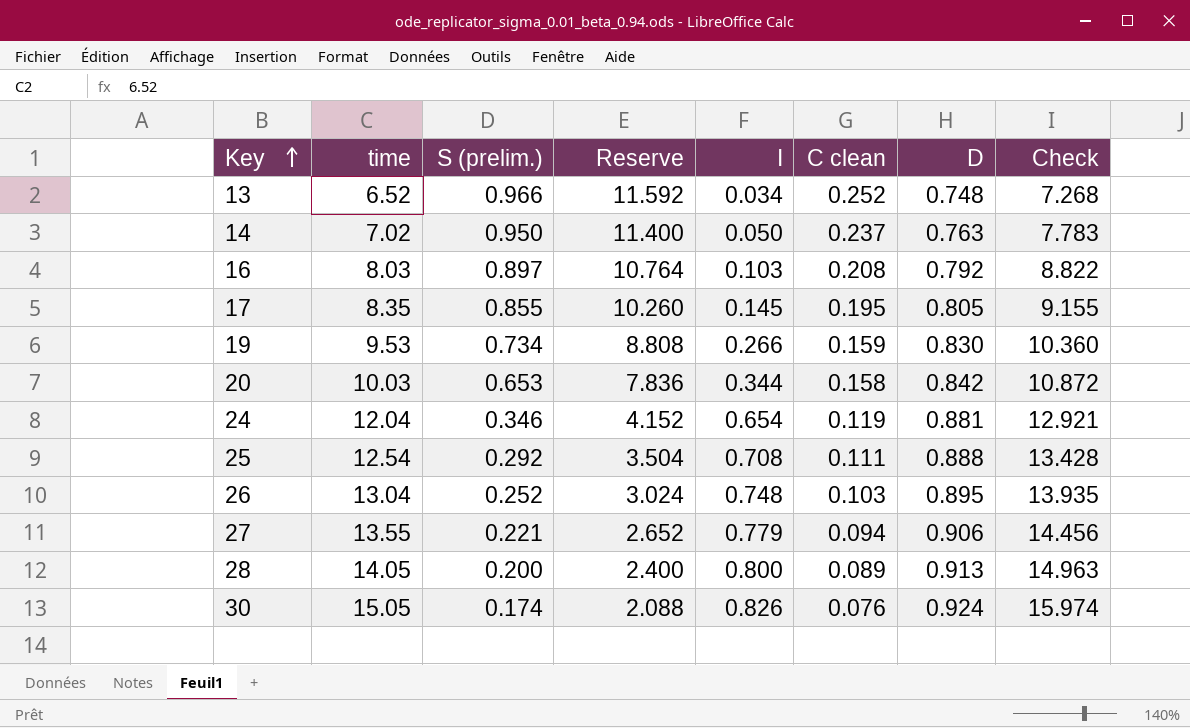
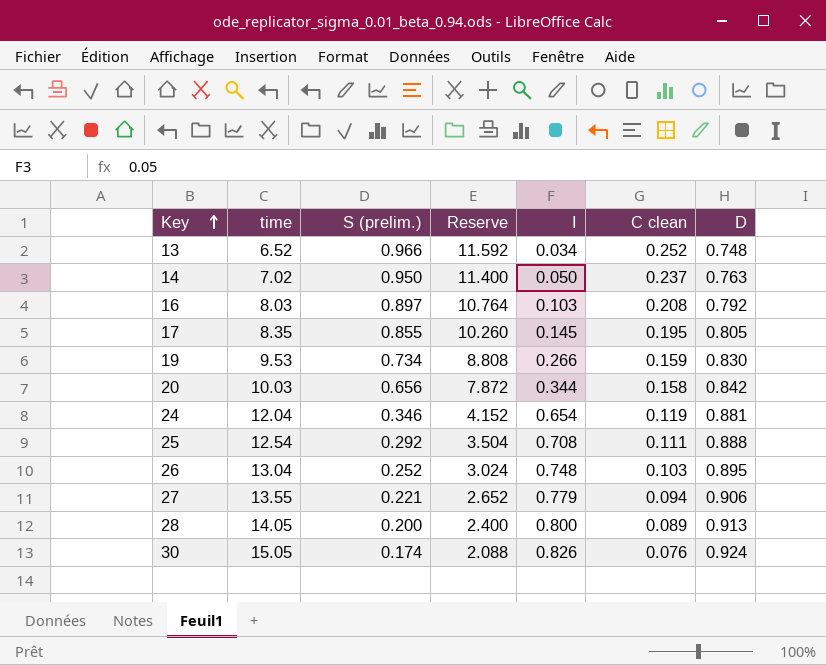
column Check | formula: [time] + [D] -> none
20 | S (prelim.): 0.653 -> 0.656
20 | Reserve: 7.836 -> 7.872

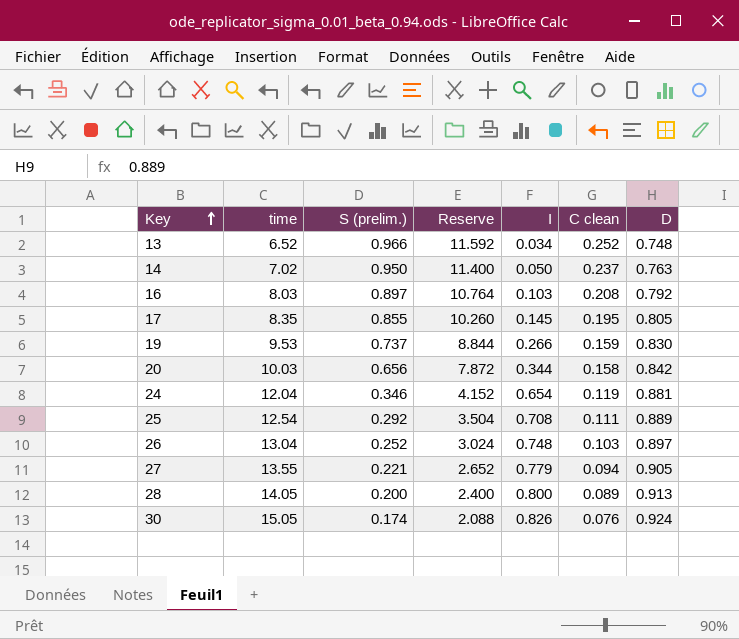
19 | S (prelim.): 0.734 -> 0.737
19 | Reserve: 8.808 -> 8.844
25 | D: 0.888 -> 0.889
26 | D: 0.895 -> 0.897
27 | D: 0.906 -> 0.905

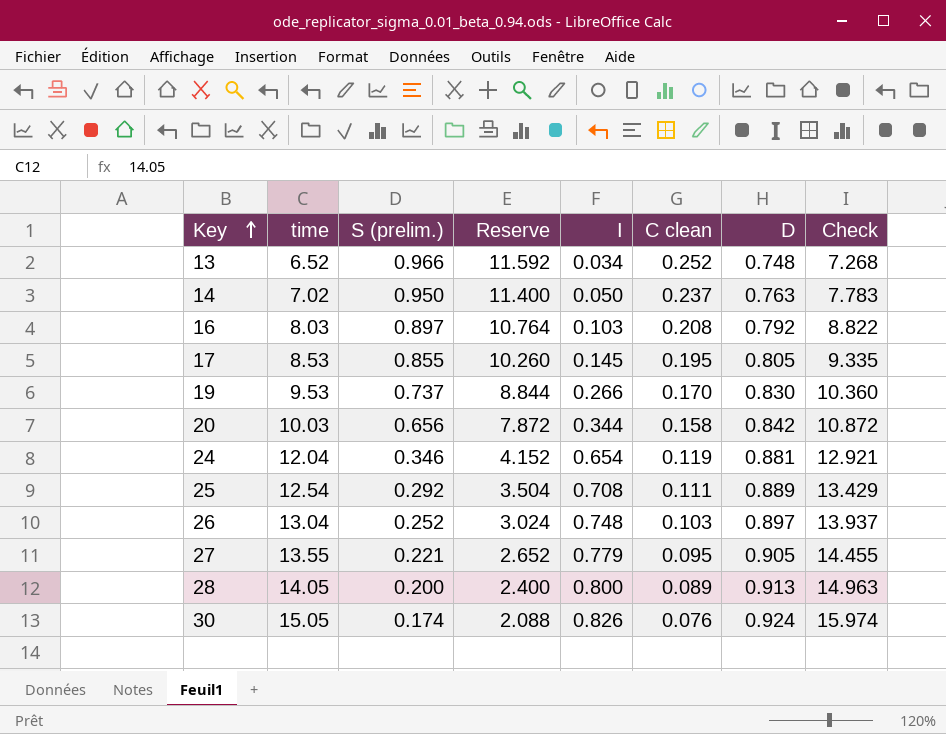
column Check | formula: none -> [time] + [D]
17 | time: 8.35 -> 8.53
19 | C clean: 0.159 -> 0.170
27 | C clean: 0.094 -> 0.095

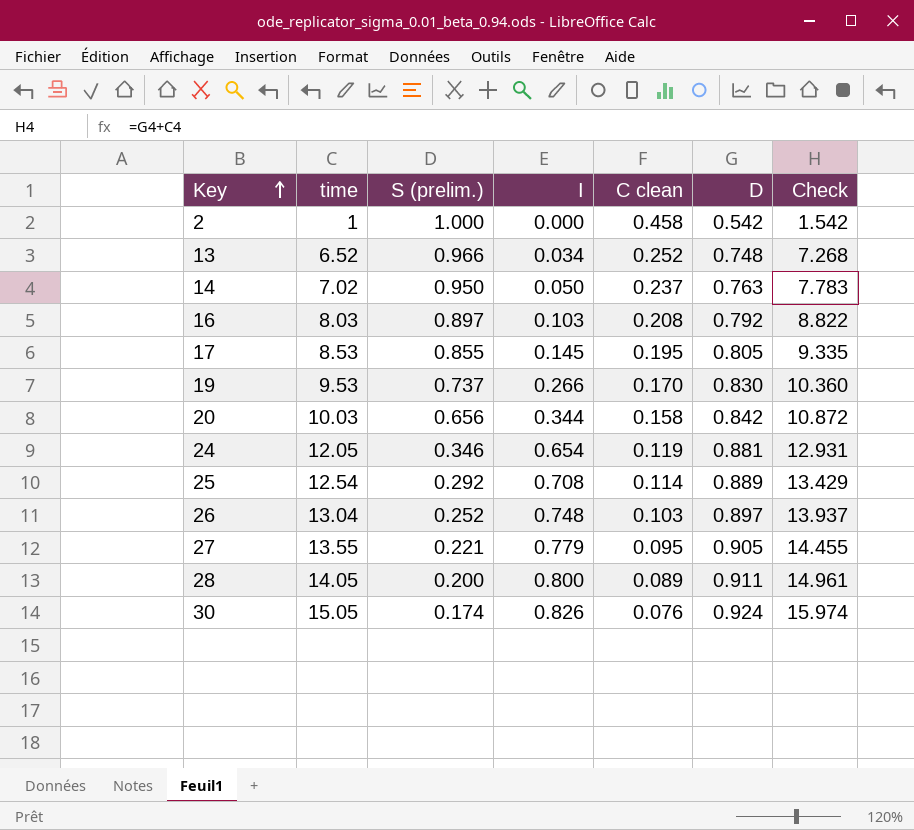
column Reserve | formula: [S (prelim.)] * 12 -> none
row 2: none -> 1 | 1.000 | 0.000 | 0.458 | 0.542 | 1.542
24 | time: 12.04 -> 12.05
24 | Check: 12.921 -> 12.931
25 | C clean: 0.111 -> 0.114
28 | D: 0.913 -> 0.911
28 | Check: 14.963 -> 14.961

